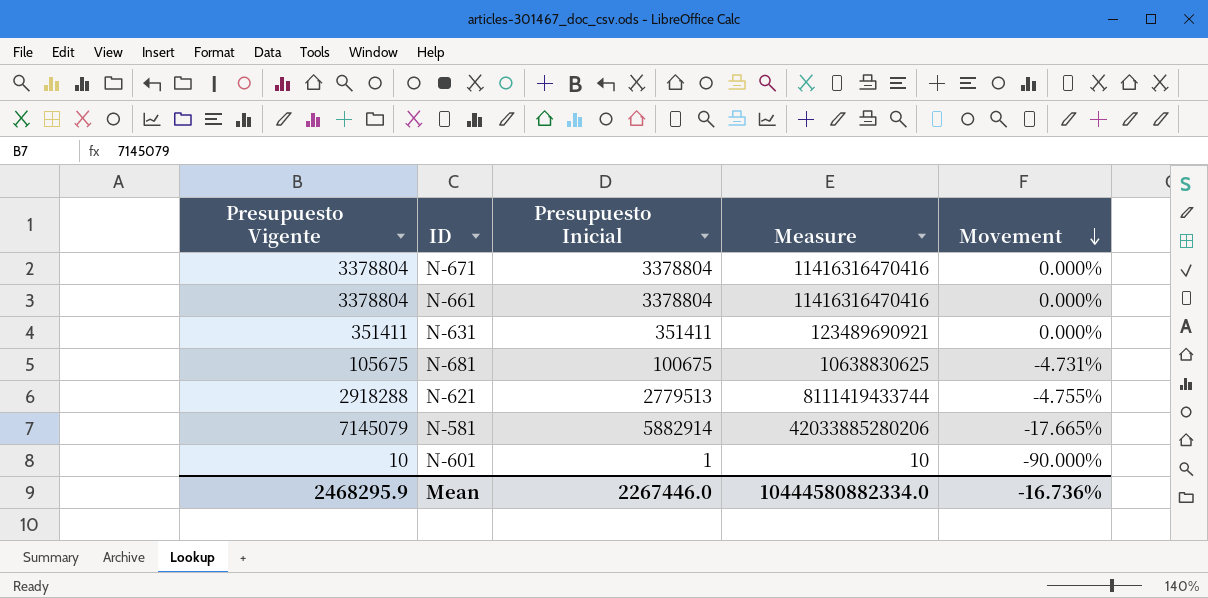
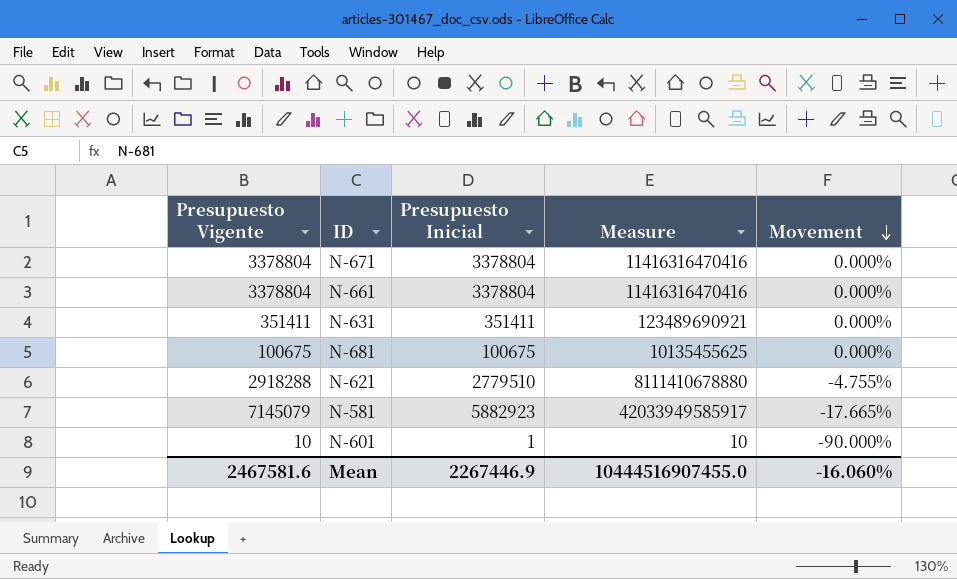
N-681 | Presupuesto Vigente: 105675 -> 100675
N-681 | Measure: 10638830625 -> 10135455625
N-681 | Movement: -4.731% -> 0.000%
N-621 | Presupuesto Inicial: 2779513 -> 2779510
N-621 | Measure: 8111419433744 -> 8111410678880
N-581 | Presupuesto Inicial: 5882914 -> 5882923
N-581 | Measure: 42033885280206 -> 42033949585917
Mean | Presupuesto Vigente: 2468295.9 -> 2467581.6
Mean | Presupuesto Inicial: 2267446.0 -> 2267446.9
Mean | Measure: 10444580882334.0 -> 10444516907455.0
Mean | Movement: -16.736% -> -16.060%

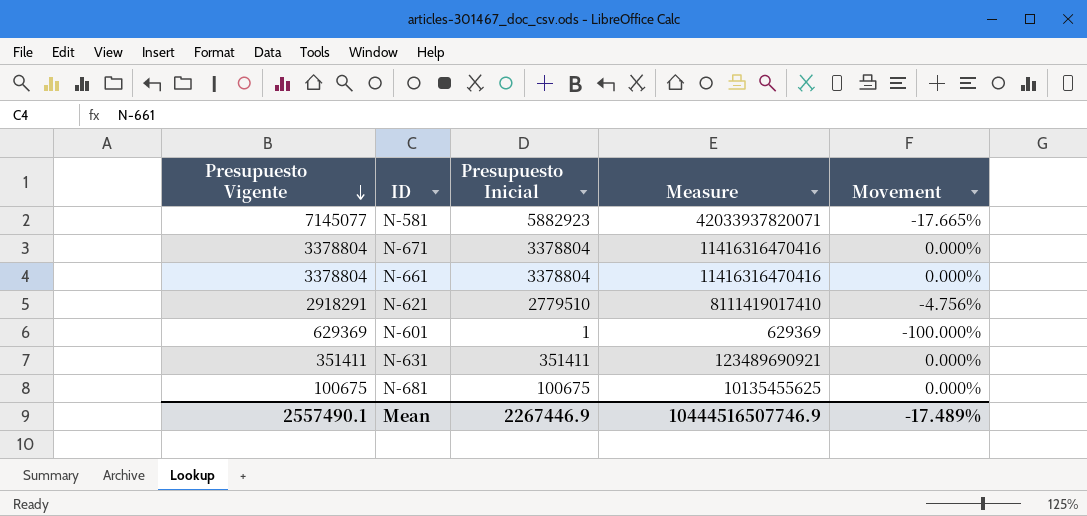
row order: Movement descending -> Presupuesto Vigente descending
N-581 | Presupuesto Vigente: 7145079 -> 7145077
N-581 | Measure: 42033949585917 -> 42033937820071
N-621 | Presupuesto Vigente: 2918288 -> 2918291
N-621 | Measure: 8111410678880 -> 8111419017410
N-621 | Movement: -4.755% -> -4.756%
N-601 | Presupuesto Vigente: 10 -> 629369
N-601 | Measure: 10 -> 629369
N-601 | Movement: -90.000% -> -100.000%
Mean | Presupuesto Vigente: 2467581.6 -> 2557490.1
Mean | Measure: 10444516907455.0 -> 10444516507746.9
Mean | Movement: -16.060% -> -17.489%

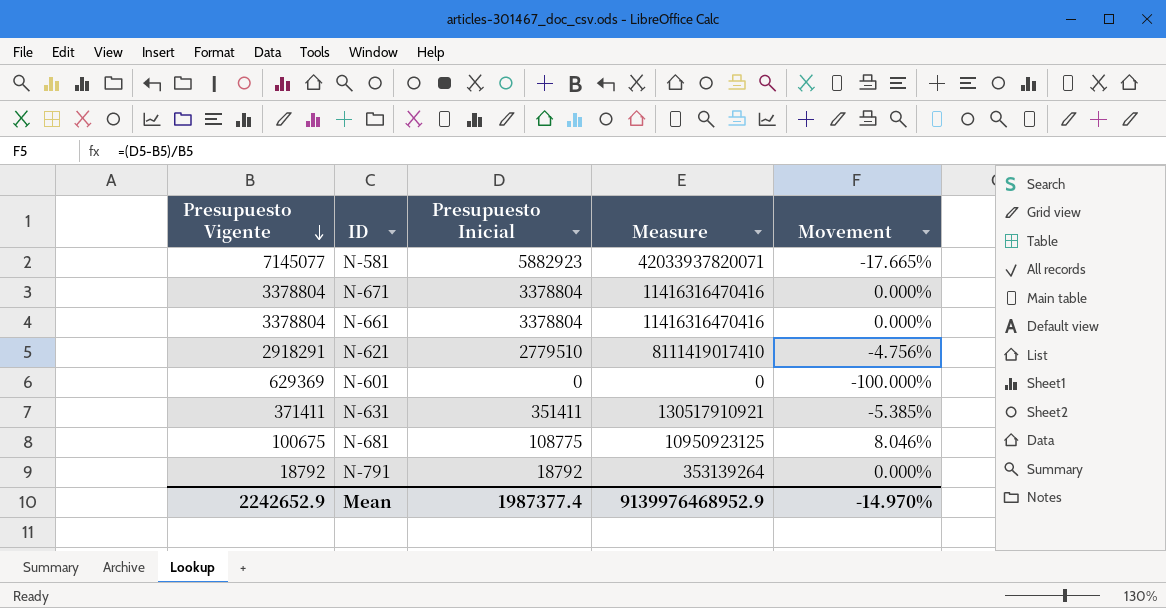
N-601 | Presupuesto Inicial: 1 -> 0
N-601 | Measure: 629369 -> 0
N-631 | Presupuesto Vigente: 351411 -> 371411
N-631 | Measure: 123489690921 -> 130517910921
N-631 | Movement: 0.000% -> -5.385%
N-681 | Presupuesto Inicial: 100675 -> 108775
N-681 | Measure: 10135455625 -> 10950923125
N-681 | Movement: 0.000% -> 8.046%
row N-791: none -> 18792 | 18792 | 353139264 | 0.000%
Mean | Presupuesto Vigente: 2557490.1 -> 2242652.9
Mean | Presupuesto Inicial: 2267446.9 -> 1987377.4
Mean | Measure: 10444516507746.9 -> 9139976468952.9
Mean | Movement: -17.489% -> -14.970%

